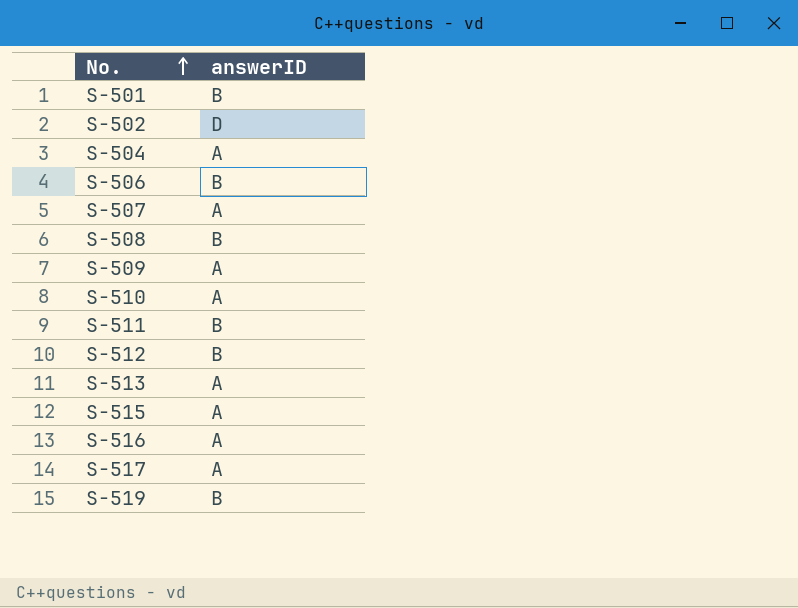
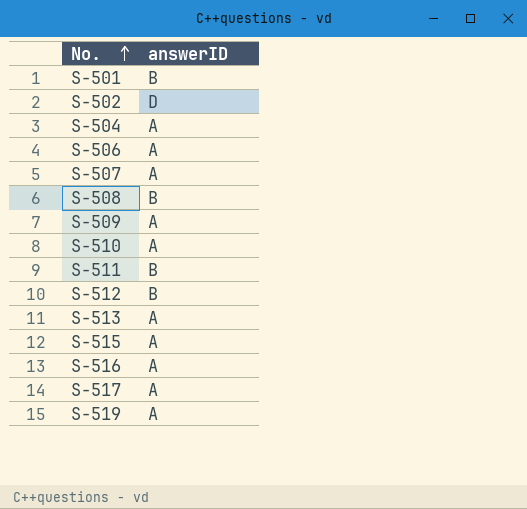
S-506 | answerID: B -> A
S-519 | answerID: B -> A

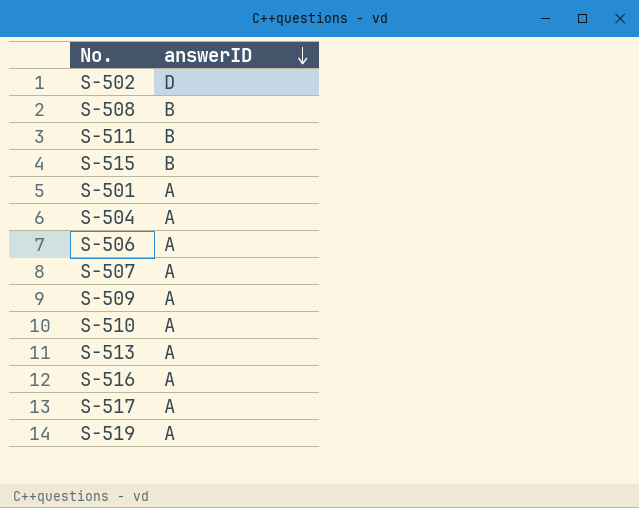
row order: No. ascending -> answerID descending
row S-512: B -> none
S-515 | answerID: A -> B
S-501 | answerID: B -> A

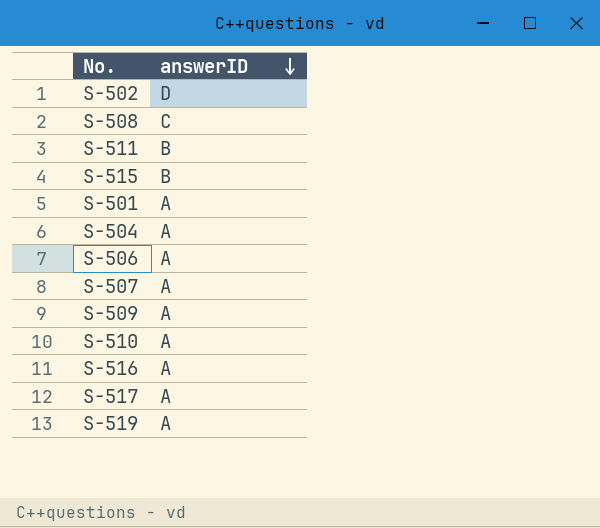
row S-513: A -> none
S-508 | answerID: B -> C

